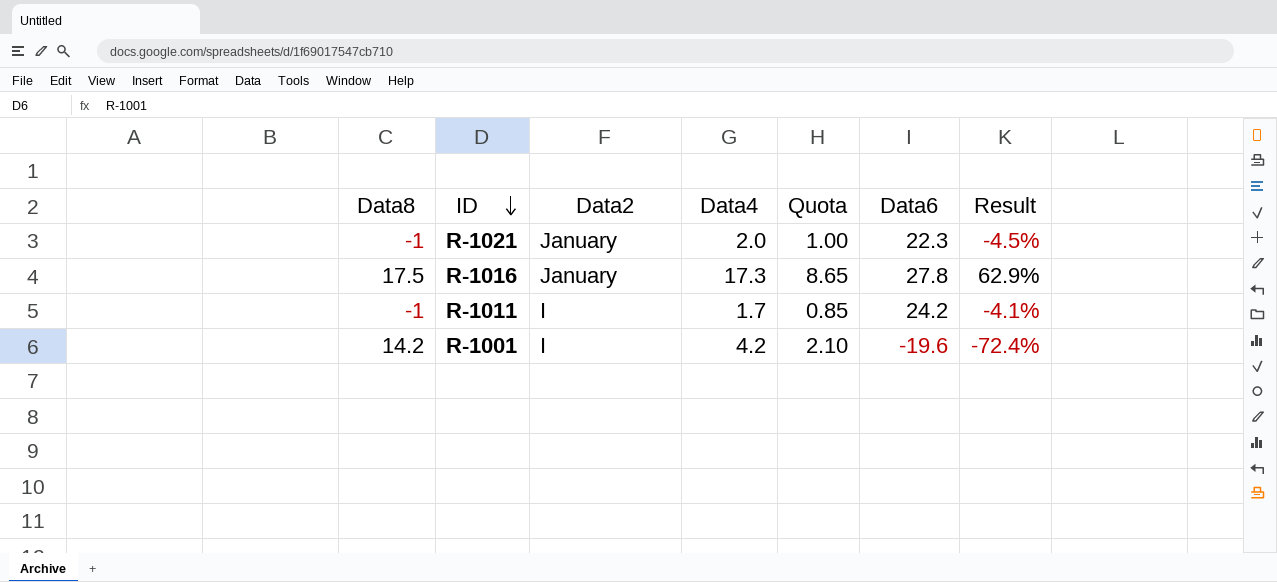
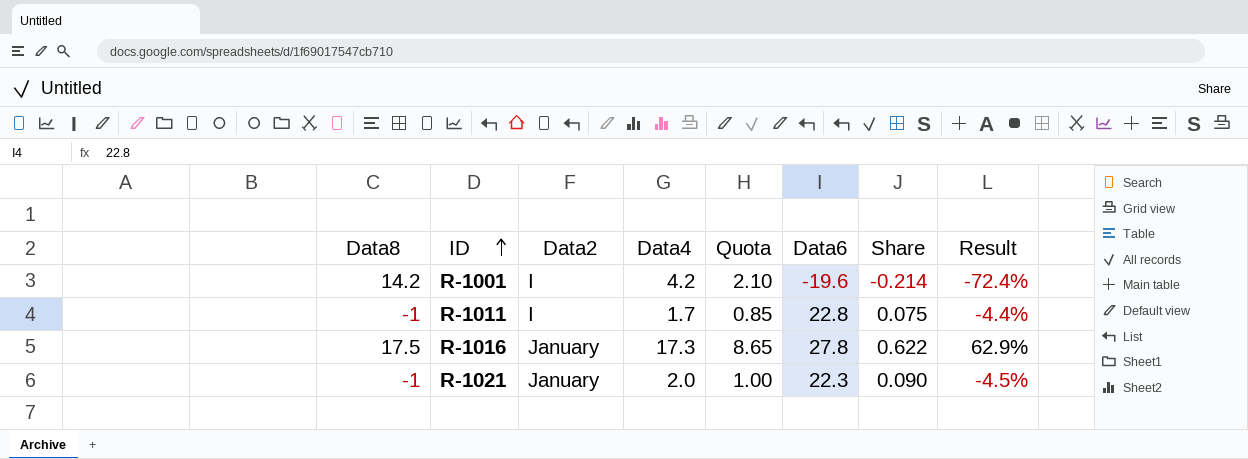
row order: ID descending -> ID ascending
column Share | formula: none -> [Data4] / [Data6]
R-1011 | Data6: 24.2 -> 22.8
R-1011 | Result: -4.1% -> -4.4%

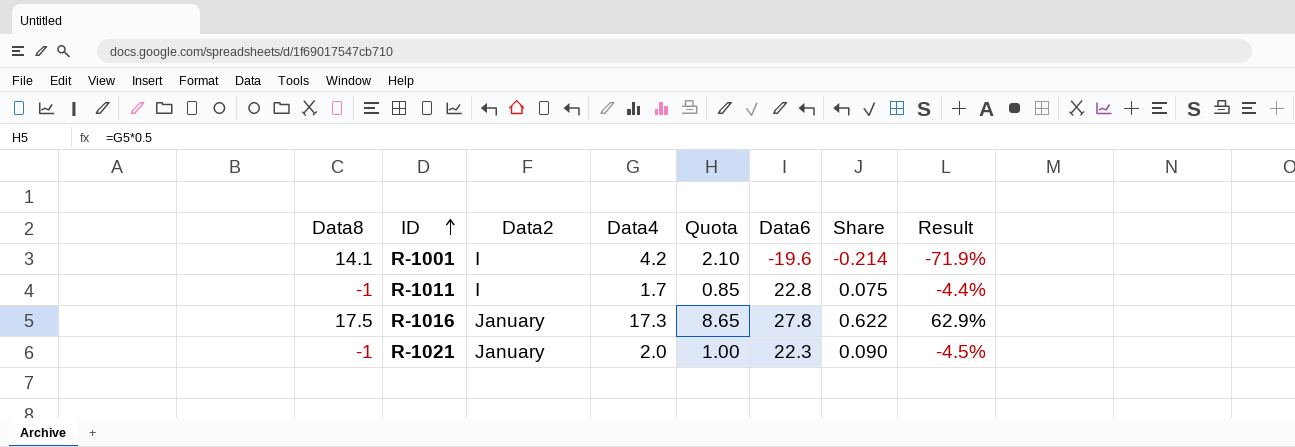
R-1001 | Data8: 14.2 -> 14.1
R-1001 | Result: -72.4% -> -71.9%

